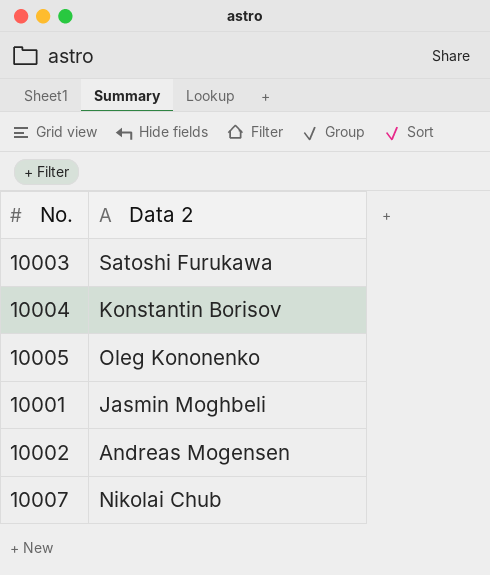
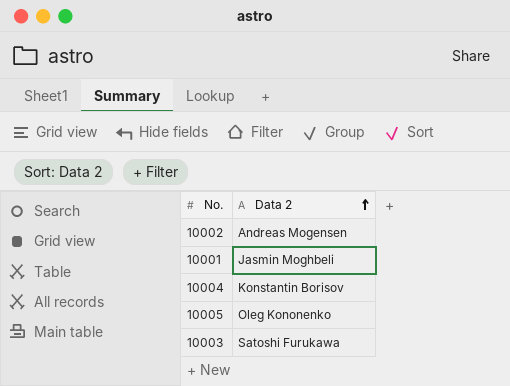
row order: none -> Data 2 ascending
row 10007: Nikolai Chub -> none

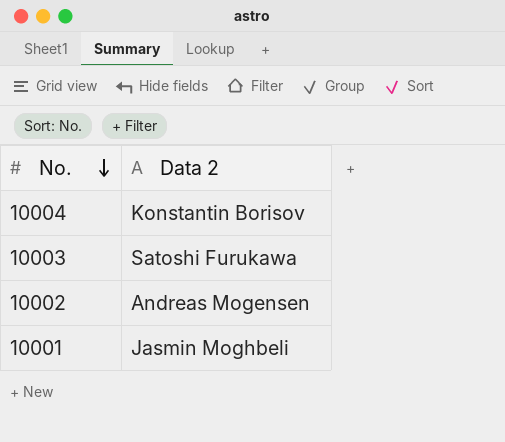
row order: Data 2 ascending -> No. descending
row 10005: Oleg Kononenko -> none

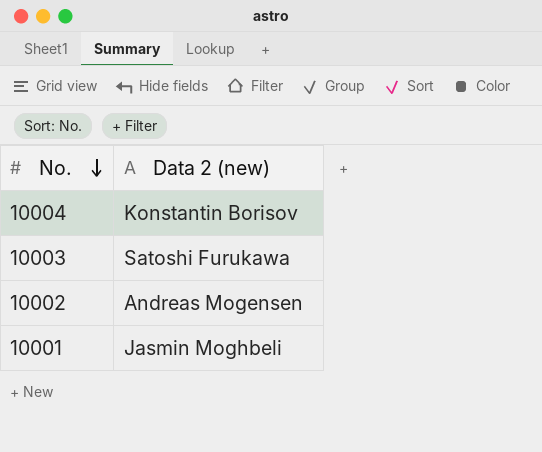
column name: Data 2 -> Data 2 (new)

